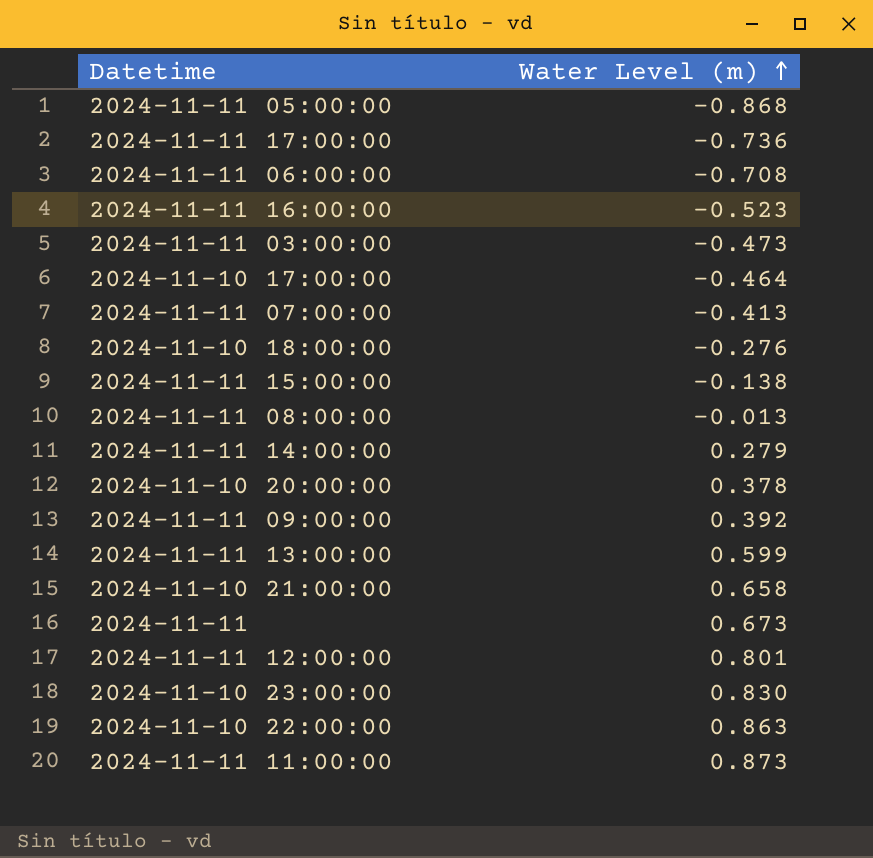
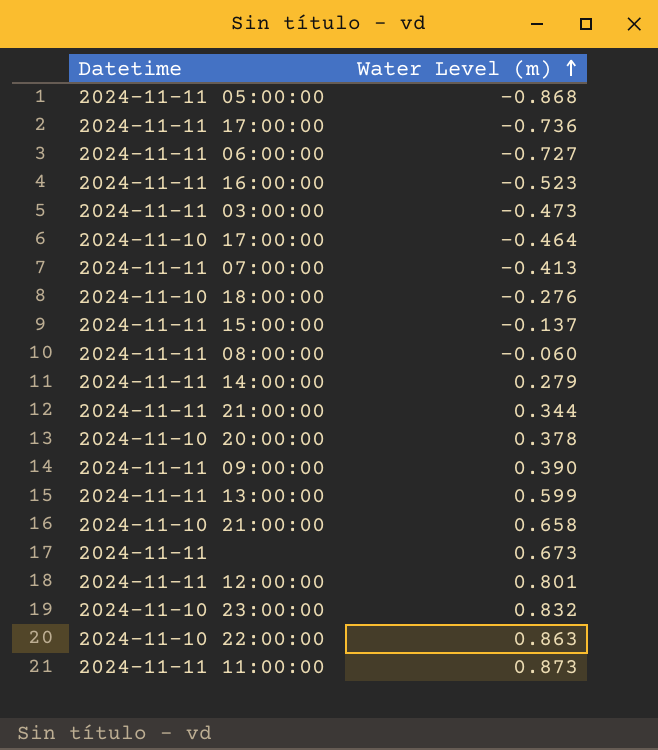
2024-11-11 06:00:00 | Water Level (m): -0.708 -> -0.727
2024-11-11 15:00:00 | Water Level (m): -0.138 -> -0.137
2024-11-11 08:00:00 | Water Level (m): -0.013 -> -0.060
row 2024-11-11 21:00:00: none -> 0.344
2024-11-11 09:00:00 | Water Level (m): 0.392 -> 0.390
2024-11-10 23:00:00 | Water Level (m): 0.830 -> 0.832

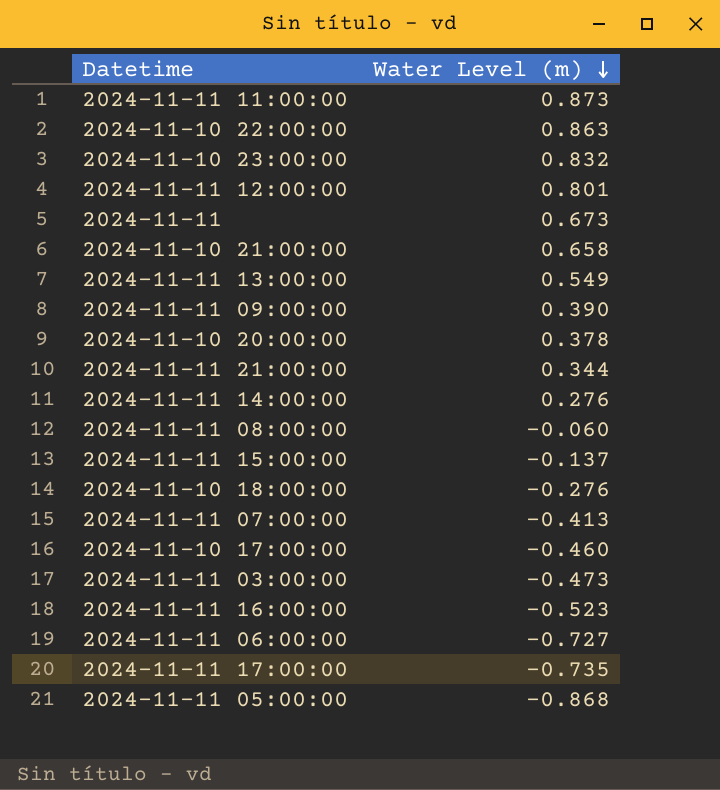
row order: Water Level (m) ascending -> Water Level (m) descending
2024-11-11 13:00:00 | Water Level (m): 0.599 -> 0.549
2024-11-11 14:00:00 | Water Level (m): 0.279 -> 0.276
2024-11-10 17:00:00 | Water Level (m): -0.464 -> -0.460
2024-11-11 17:00:00 | Water Level (m): -0.736 -> -0.735

